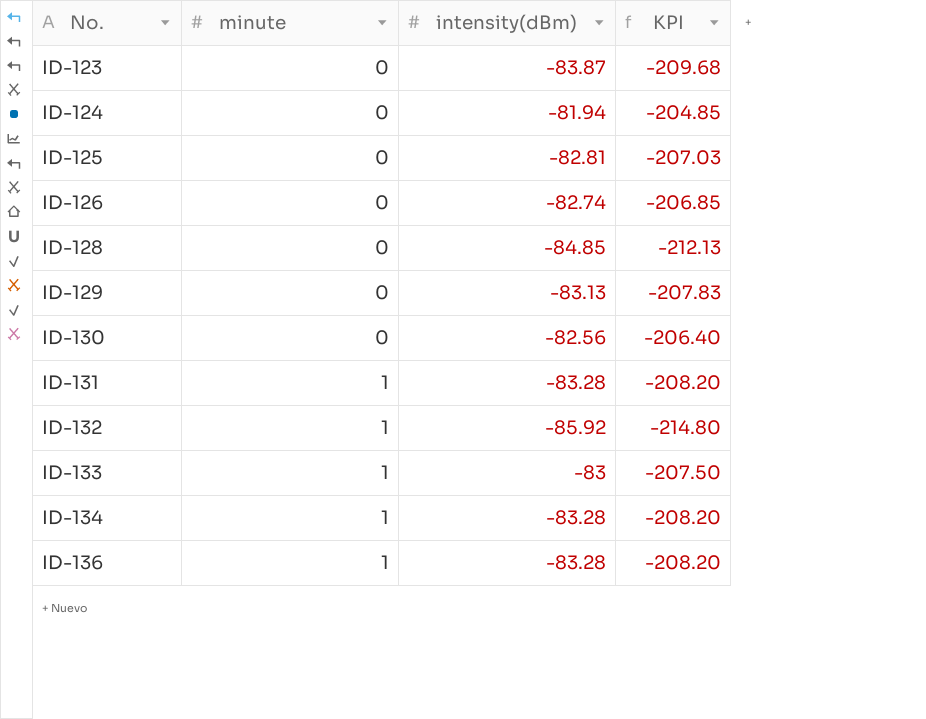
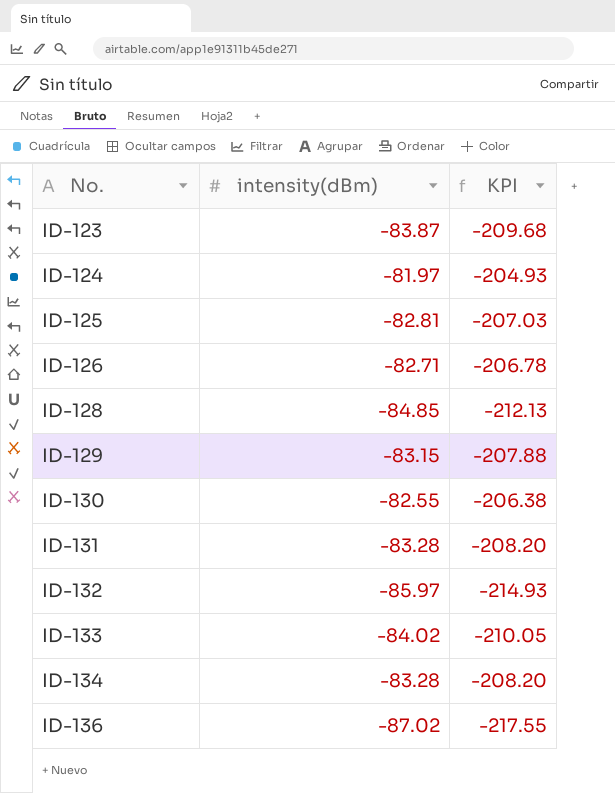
column minute | position: 2 -> none
ID-124 | intensity(dBm): -81.94 -> -81.97
ID-124 | KPI: -204.85 -> -204.93
ID-126 | intensity(dBm): -82.74 -> -82.71
ID-126 | KPI: -206.85 -> -206.78
ID-129 | intensity(dBm): -83.13 -> -83.15
ID-129 | KPI: -207.83 -> -207.88
ID-130 | intensity(dBm): -82.56 -> -82.55
ID-130 | KPI: -206.40 -> -206.38
ID-132 | intensity(dBm): -85.92 -> -85.97
ID-132 | KPI: -214.80 -> -214.93
ID-133 | intensity(dBm): -83 -> -84.02
ID-133 | KPI: -207.50 -> -210.05
ID-136 | intensity(dBm): -83.28 -> -87.02
ID-136 | KPI: -208.20 -> -217.55

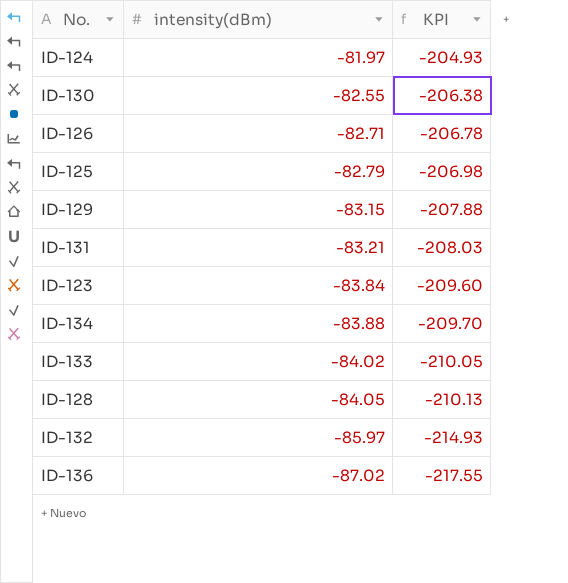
row order: No. ascending -> intensity(dBm) descending
ID-125 | intensity(dBm): -82.81 -> -82.79
ID-125 | KPI: -207.03 -> -206.98
ID-131 | intensity(dBm): -83.28 -> -83.21
ID-131 | KPI: -208.20 -> -208.03
ID-123 | intensity(dBm): -83.87 -> -83.84
ID-123 | KPI: -209.68 -> -209.60
ID-134 | intensity(dBm): -83.28 -> -83.88
ID-134 | KPI: -208.20 -> -209.70
ID-128 | intensity(dBm): -84.85 -> -84.05
ID-128 | KPI: -212.13 -> -210.13

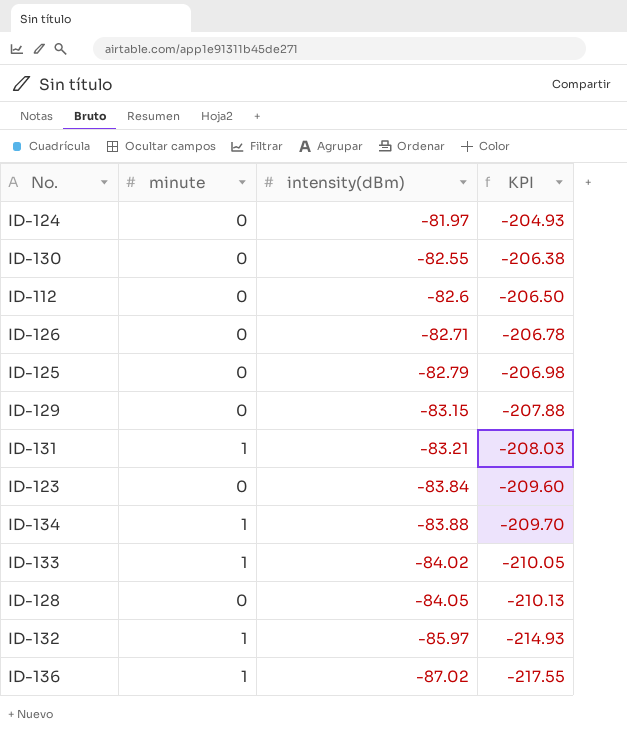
column minute | position: none -> 2
row ID-112: none -> 0 | -82.6 | -206.50

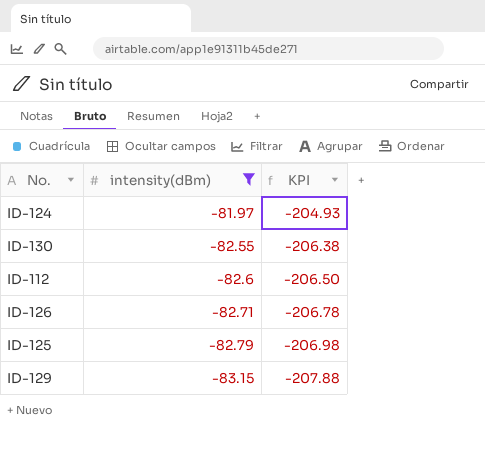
filter: none -> intensity(dBm) >= -83.15
column minute | position: 2 -> none

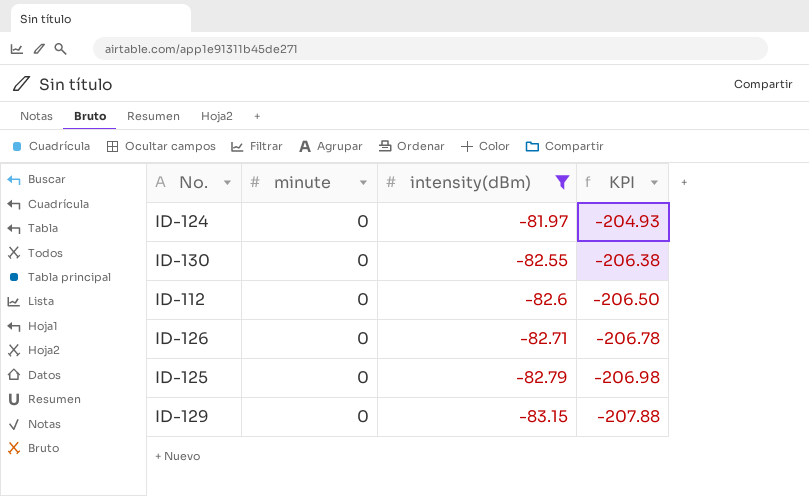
column minute | position: none -> 2

